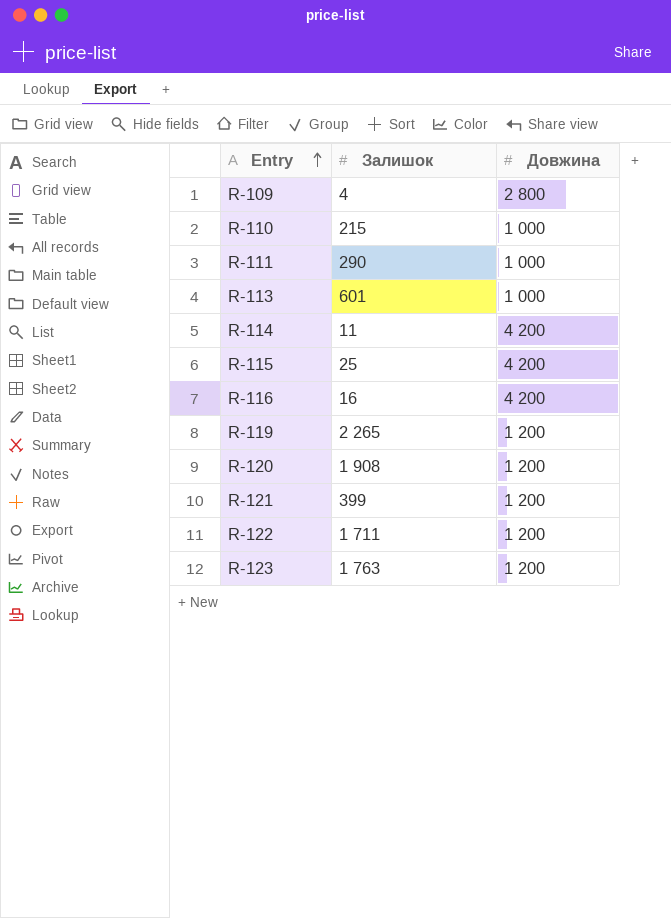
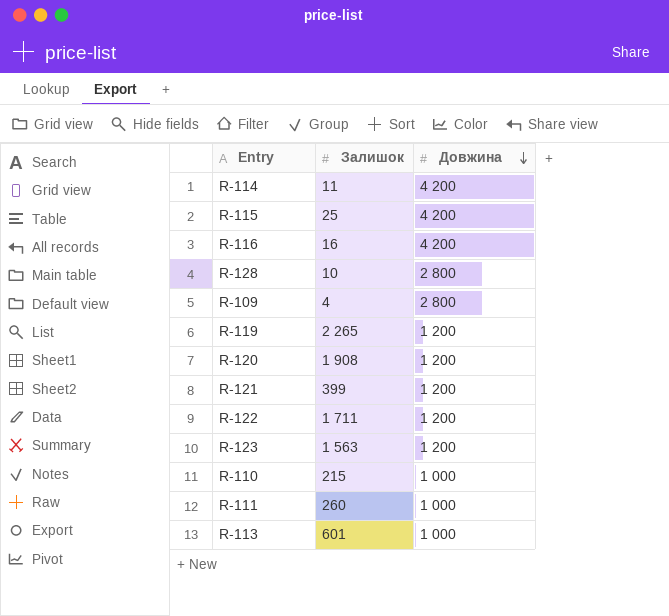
row order: Entry ascending -> Довжина descending
row R-128: none -> 10 | 2 800
R-123 | Залишок: 1 763 -> 1 563
R-111 | Залишок: 290 -> 260

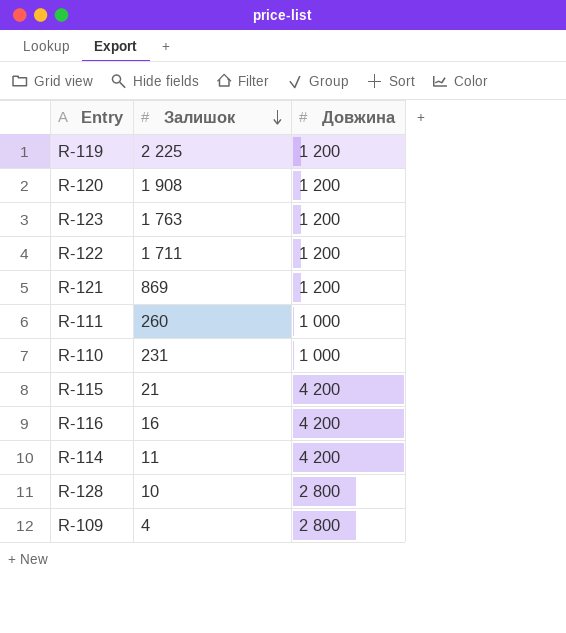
row order: Довжина descending -> Залишок descending
row R-113: 601 | 1 000 -> none
R-119 | Залишок: 2 265 -> 2 225
R-123 | Залишок: 1 563 -> 1 763
R-121 | Залишок: 399 -> 869
R-110 | Залишок: 215 -> 231
R-115 | Залишок: 25 -> 21

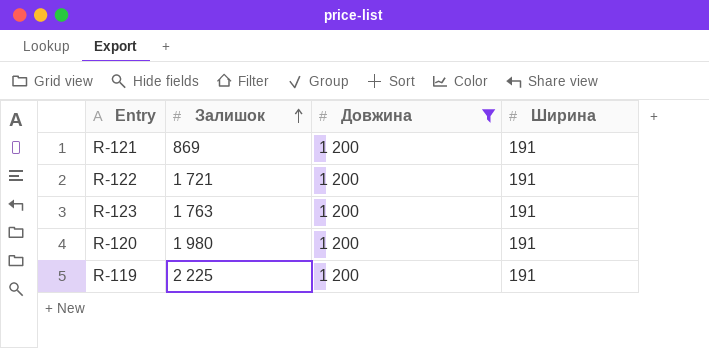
filter: none -> Довжина = 1 200
row order: Залишок descending -> Залишок ascending
column Ширина | position: none -> 4
R-122 | Залишок: 1 711 -> 1 721
R-120 | Залишок: 1 908 -> 1 980

